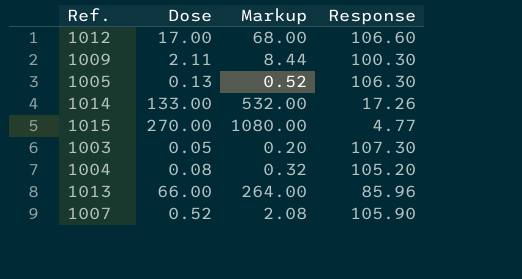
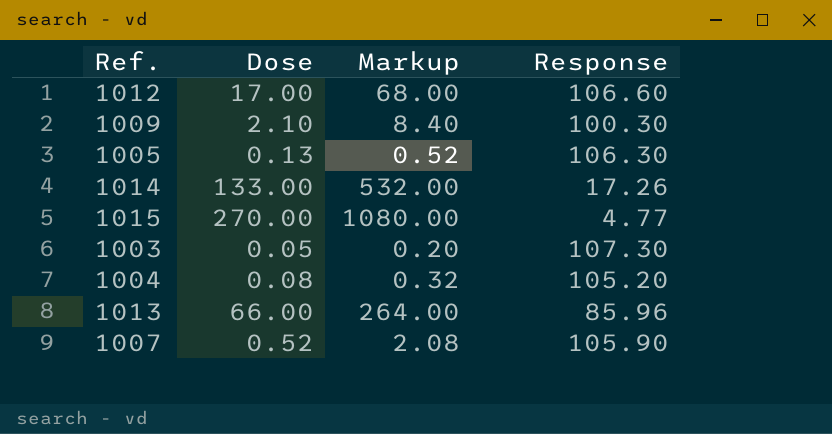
1009 | Dose: 2.11 -> 2.10
1009 | Markup: 8.44 -> 8.40

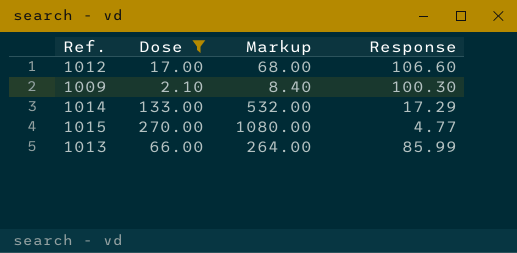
filter: none -> Dose >= 2.10
1014 | Response: 17.26 -> 17.29
1013 | Response: 85.96 -> 85.99

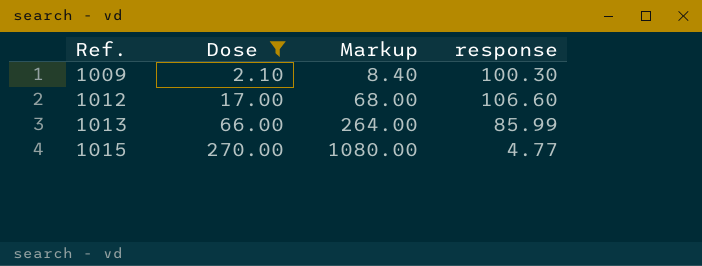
row order: none -> Ref. ascending
column name: Response -> response
row 1014: 133.00 | 532.00 | 17.29 -> none

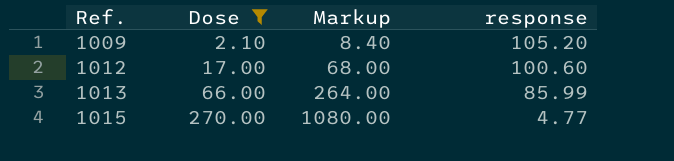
1009 | response: 100.30 -> 105.20
1012 | response: 106.60 -> 100.60

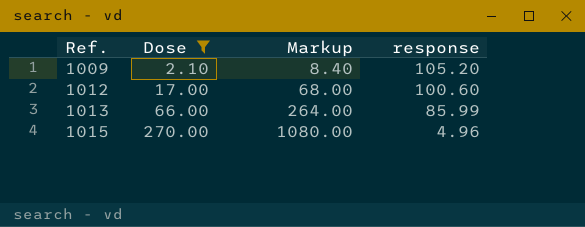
1015 | response: 4.77 -> 4.96

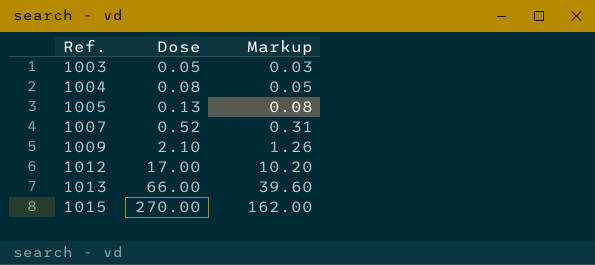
filter: Dose >= 2.10 -> none
column response | position: 4 -> none
column Markup | formula: [Dose] * 4 -> [Dose] * 0.6

